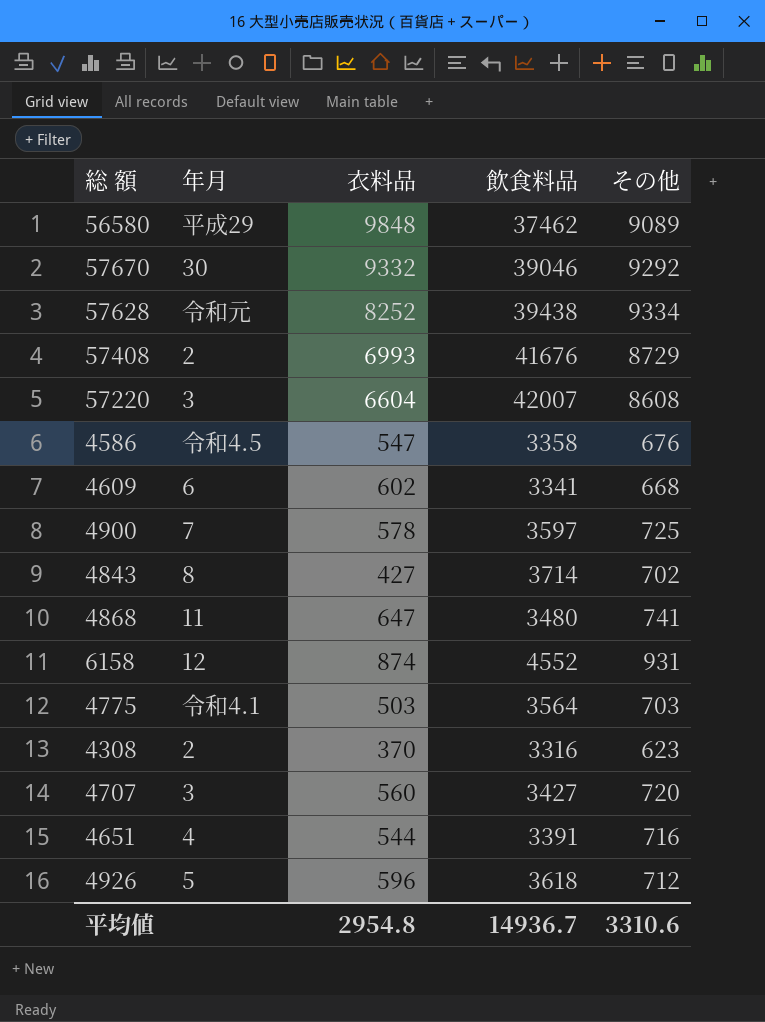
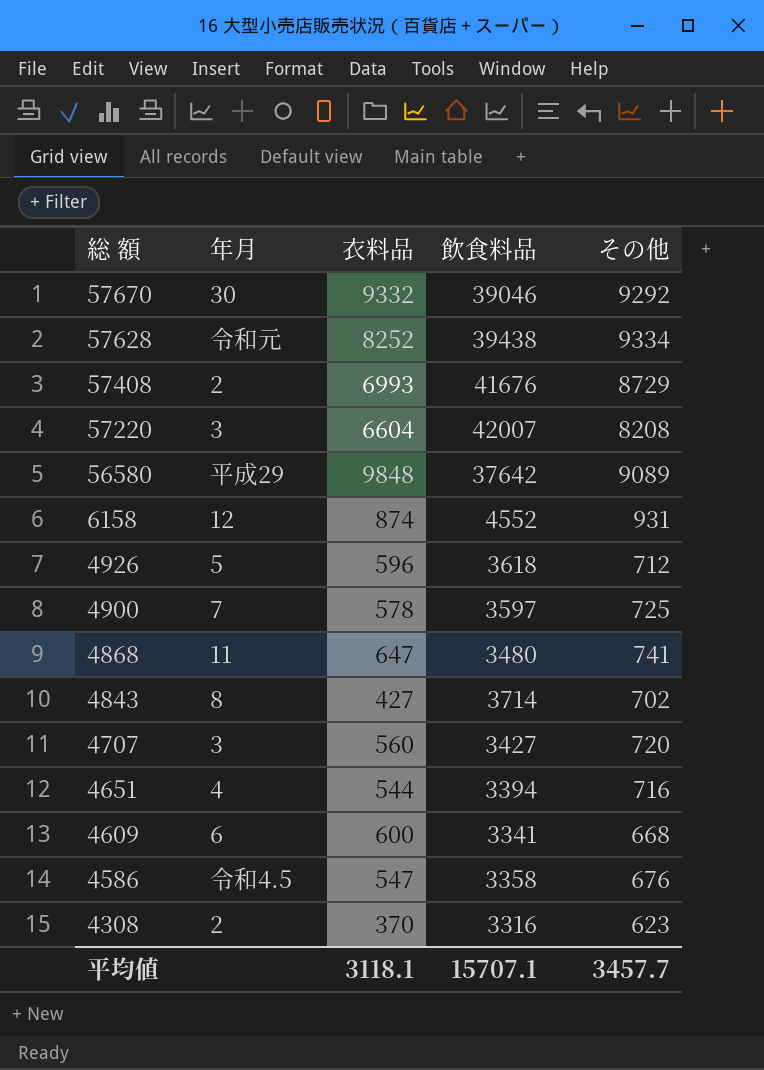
row order: none -> 総 額 descending
row 4775: 令和4.1 | 503 | 3564 | 703 -> none
57220 | その他: 8608 -> 8208
56580 | 飲食料品: 37462 -> 37642
4651 | 飲食料品: 3391 -> 3394
4609 | 衣料品: 602 -> 600
平均値 | 衣料品: 2954.8 -> 3118.1
平均値 | 飲食料品: 14936.7 -> 15707.1
平均値 | その他: 3310.6 -> 3457.7

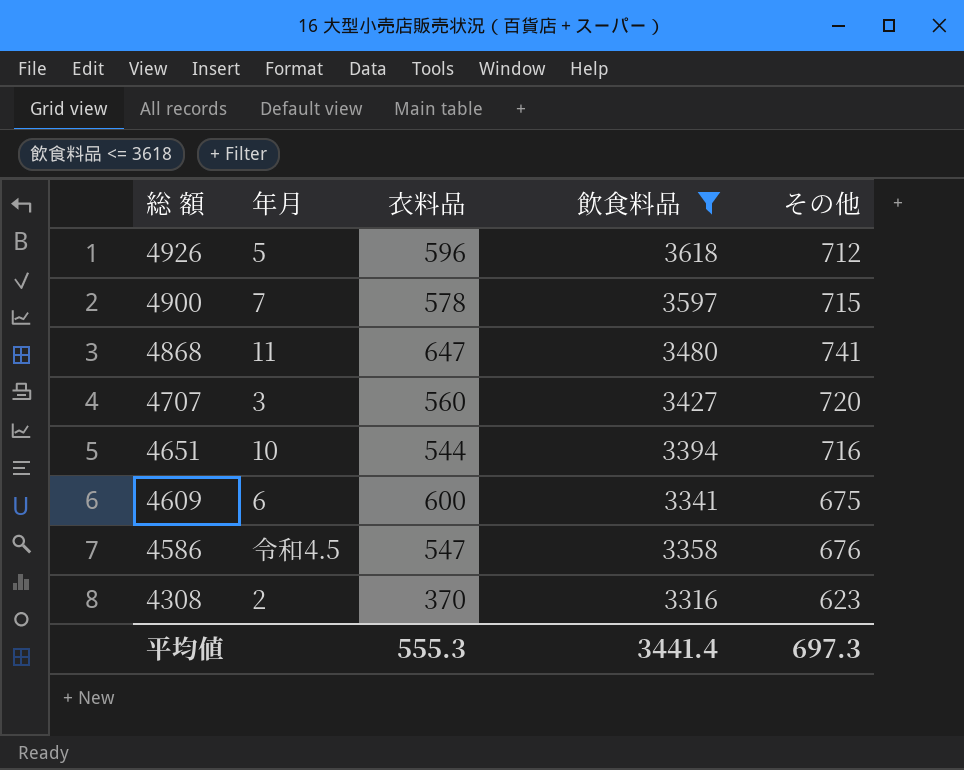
filter: none -> 飲食料品 <= 3618
4900 | その他: 725 -> 715
4651 | 年月: 4 -> 10
4609 | その他: 668 -> 675
平均値 | 衣料品: 3118.1 -> 555.3
平均値 | 飲食料品: 15707.1 -> 3441.4
平均値 | その他: 3457.7 -> 697.3

